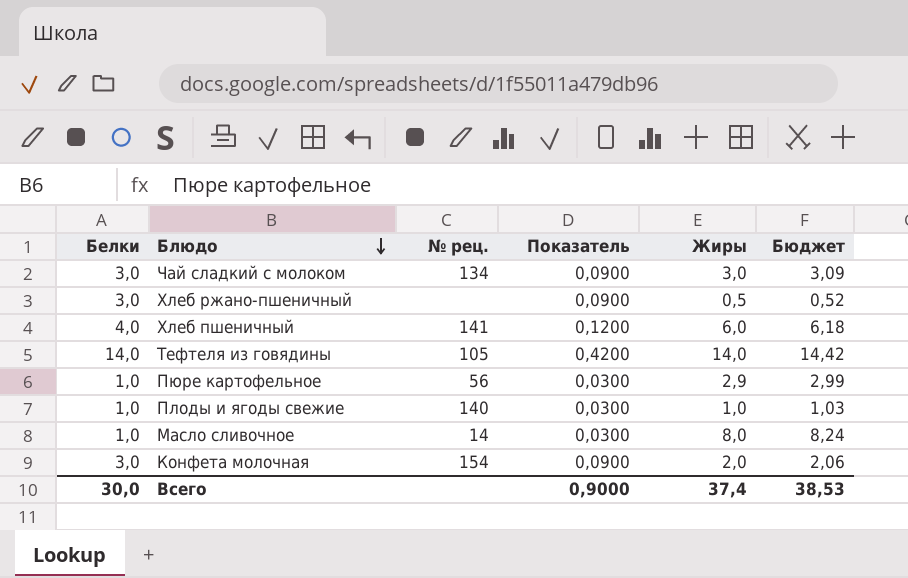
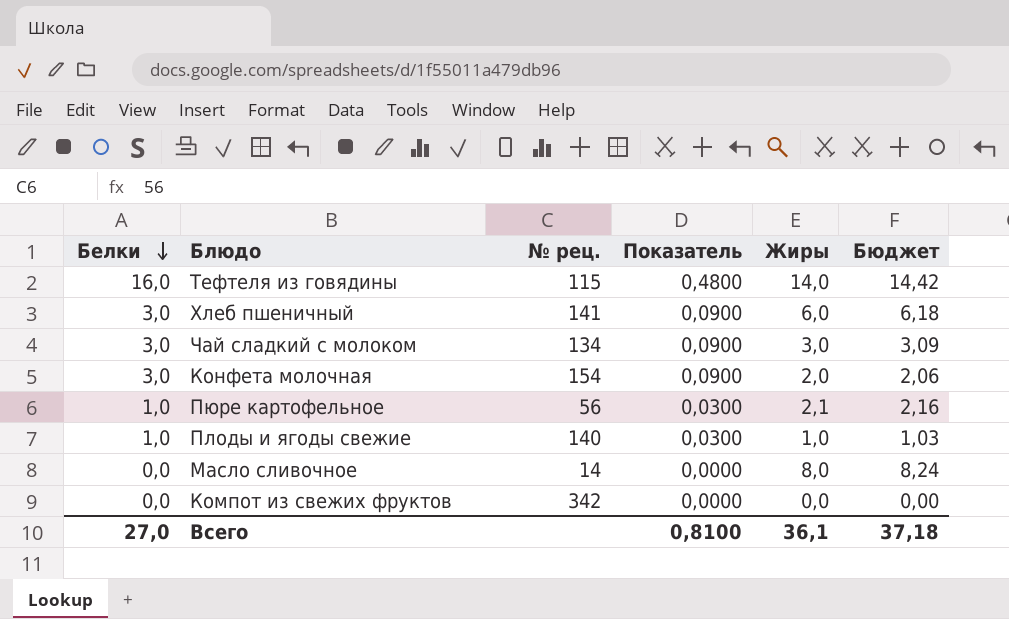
row order: Блюдо descending -> Белки descending
row Хлеб ржано-пшеничный: 3,0 | none | 0,0900 | 0,5 | 0,52 -> none
Тефтеля из говядины | Белки: 14,0 -> 16,0
Тефтеля из говядины | № рец.: 105 -> 115
Тефтеля из говядины | Показатель: 0,4200 -> 0,4800
Хлеб пшеничный | Белки: 4,0 -> 3,0
Хлеб пшеничный | Показатель: 0,1200 -> 0,0900
Пюре картофельное | Жиры: 2,9 -> 2,1
Пюре картофельное | Бюджет: 2,99 -> 2,16
Масло сливочное | Белки: 1,0 -> 0,0
Масло сливочное | Показатель: 0,0300 -> 0,0000
row Компот из свежих фруктов: none -> 0,0 | 342 | 0,0000 | 0,0 | 0,00
Всего | Белки: 30,0 -> 27,0
Всего | Показатель: 0,9000 -> 0,8100
Всего | Жиры: 37,4 -> 36,1
Всего | Бюджет: 38,53 -> 37,18

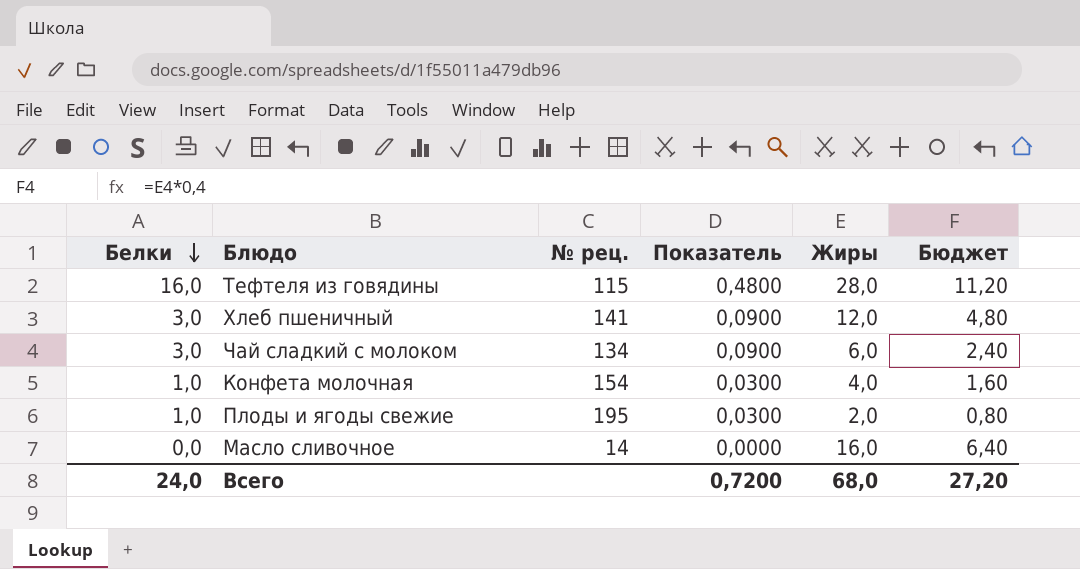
column Бюджет | formula: [Жиры] * 1,03 -> [Жиры] * 0,4
row Пюре картофельное: 1,0 | 56 | 0,0300 | 2,1 | 2,16 -> none
row Компот из свежих фруктов: 0,0 | 342 | 0,0000 | 0,0 | 0,00 -> none
Тефтеля из говядины | Жиры: 14,0 -> 28,0
Хлеб пшеничный | Жиры: 6,0 -> 12,0
Чай сладкий с молоком | Жиры: 3,0 -> 6,0
Конфета молочная | Белки: 3,0 -> 1,0
Конфета молочная | Показатель: 0,0900 -> 0,0300
Конфета молочная | Жиры: 2,0 -> 4,0
Плоды и ягоды свежие | № рец.: 140 -> 195
Плоды и ягоды свежие | Жиры: 1,0 -> 2,0
Масло сливочное | Жиры: 8,0 -> 16,0
Всего | Белки: 27,0 -> 24,0
Всего | Показатель: 0,8100 -> 0,7200
Всего | Жиры: 36,1 -> 68,0
Всего | Бюджет: 37,18 -> 27,20

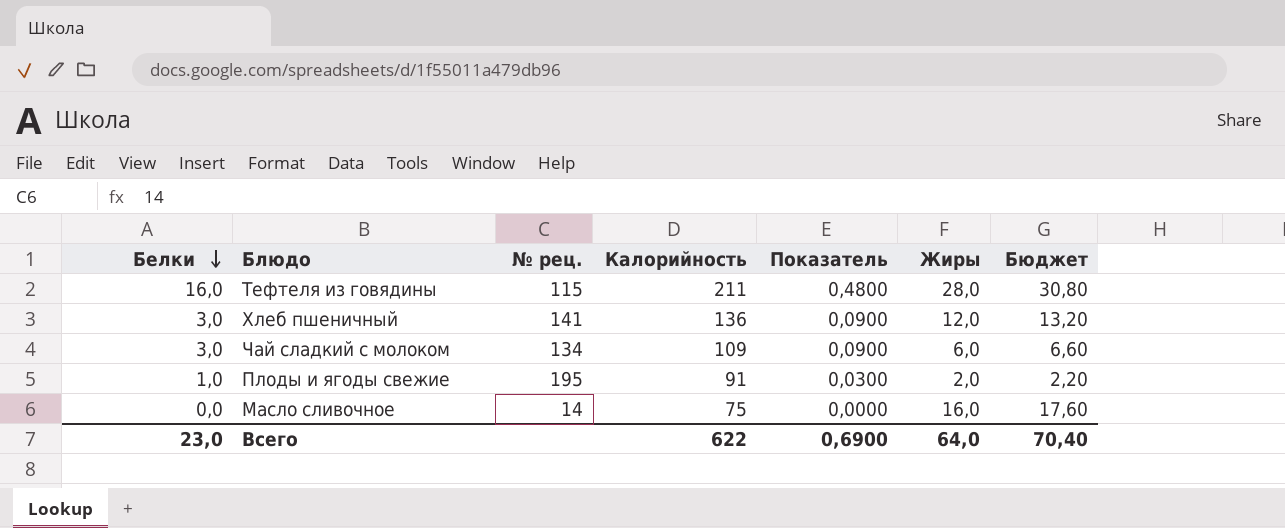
column Калорийность | position: none -> 4
column Бюджет | formula: [Жиры] * 0,4 -> [Жиры] * 1,1
row Конфета молочная: 1,0 | 154 | 0,0300 | 4,0 | 1,60 -> none
Всего | Белки: 24,0 -> 23,0
Всего | Показатель: 0,7200 -> 0,6900
Всего | Жиры: 68,0 -> 64,0
Всего | Бюджет: 27,20 -> 70,40

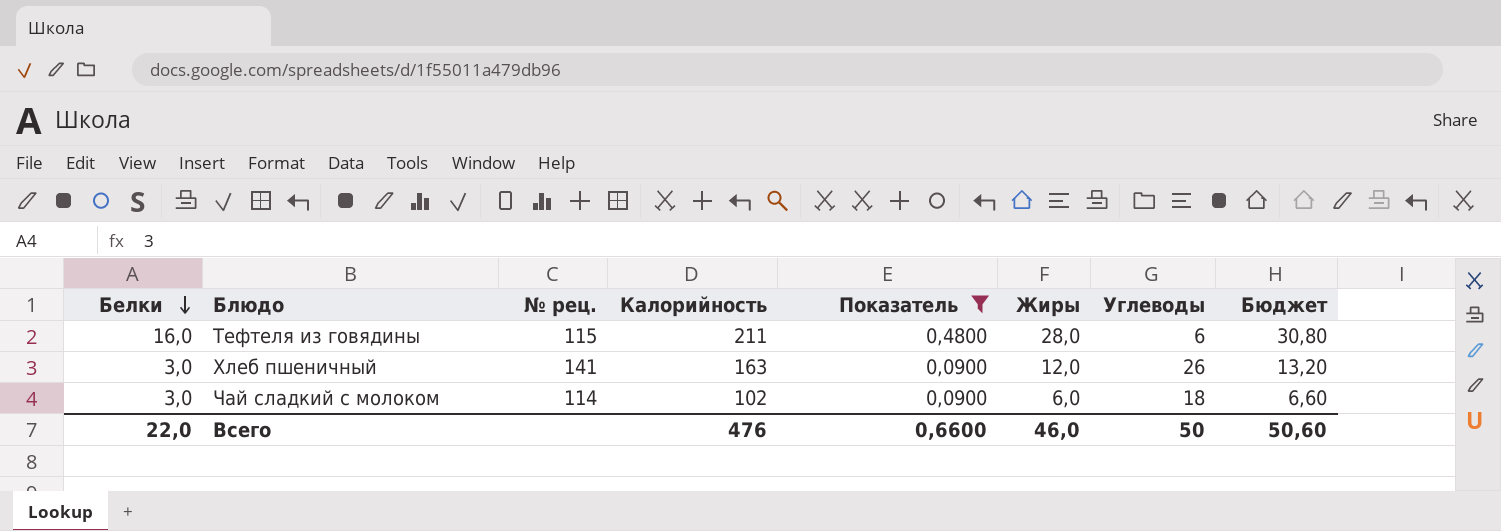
filter: none -> Показатель >= 0,0900
column Углеводы | position: none -> 7
Хлеб пшеничный | Калорийность: 136 -> 163
Чай сладкий с молоком | № рец.: 134 -> 114
Чай сладкий с молоком | Калорийность: 109 -> 102
Всего | Белки: 23,0 -> 22,0
Всего | Калорийность: 622 -> 476
Всего | Показатель: 0,6900 -> 0,6600
Всего | Жиры: 64,0 -> 46,0
Всего | Бюджет: 70,40 -> 50,60

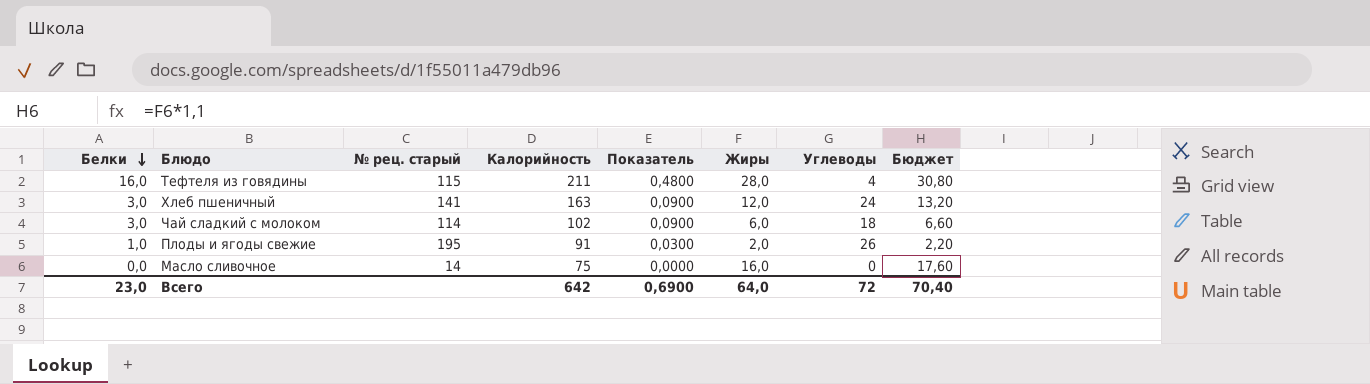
filter: Показатель >= 0,0900 -> none
column name: № рец. -> № рец. старый
Тефтеля из говядины | Углеводы: 6 -> 4
Хлеб пшеничный | Углеводы: 26 -> 24
Всего | Белки: 22,0 -> 23,0
Всего | Калорийность: 476 -> 642
Всего | Показатель: 0,6600 -> 0,6900
Всего | Жиры: 46,0 -> 64,0
Всего | Углеводы: 50 -> 72
Всего | Бюджет: 50,60 -> 70,40

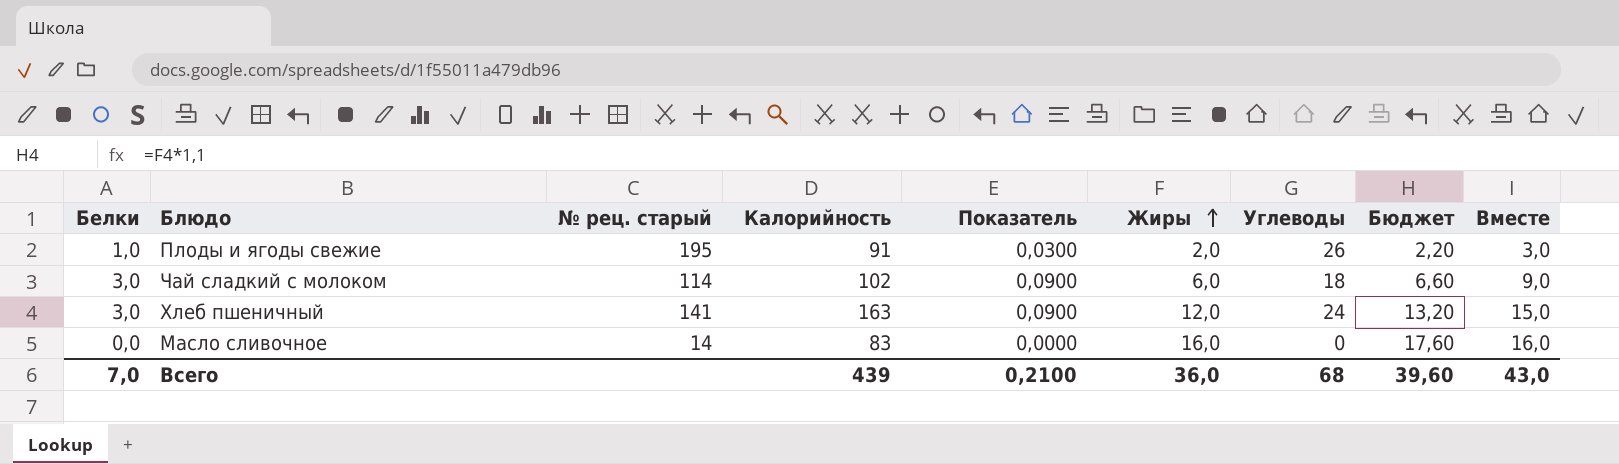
row order: Белки descending -> Жиры ascending
column Вместе | formula: none -> [Белки] + [Жиры]
row Тефтеля из говядины: 16,0 | 115 | 211 | 0,4800 | 28,0 | 4 | 30,80 -> none
Масло сливочное | Калорийность: 75 -> 83
Всего | Белки: 23,0 -> 7,0
Всего | Калорийность: 642 -> 439
Всего | Показатель: 0,6900 -> 0,2100
Всего | Жиры: 64,0 -> 36,0
Всего | Углеводы: 72 -> 68
Всего | Бюджет: 70,40 -> 39,60

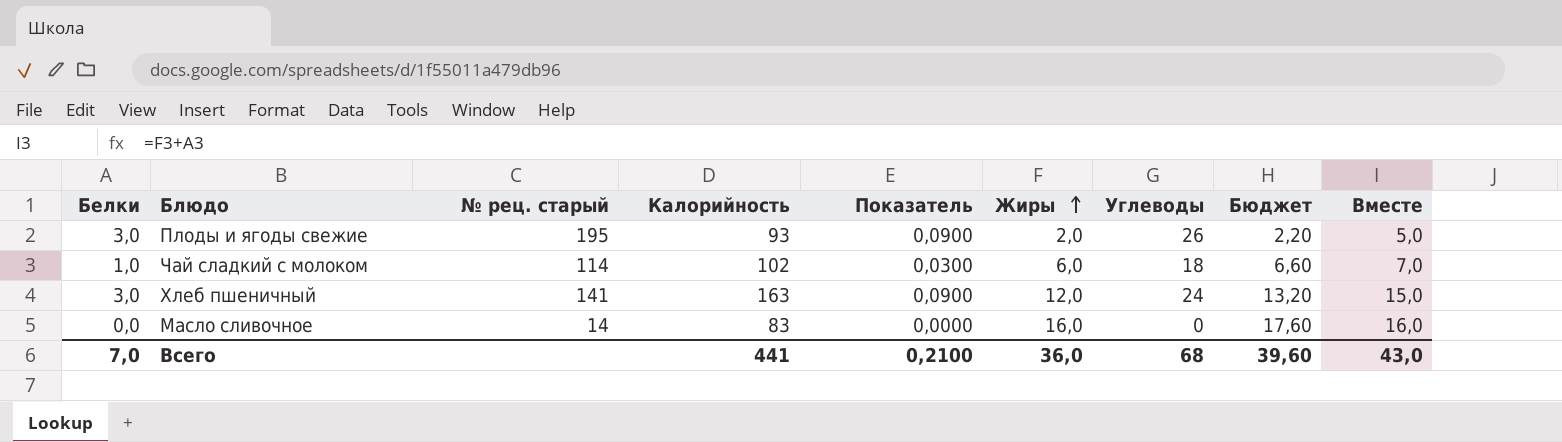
Плоды и ягоды свежие | Белки: 1,0 -> 3,0
Плоды и ягоды свежие | Калорийность: 91 -> 93
Плоды и ягоды свежие | Показатель: 0,0300 -> 0,0900
Плоды и ягоды свежие | Вместе: 3,0 -> 5,0
Чай сладкий с молоком | Белки: 3,0 -> 1,0
Чай сладкий с молоком | Показатель: 0,0900 -> 0,0300
Чай сладкий с молоком | Вместе: 9,0 -> 7,0
Всего | Калорийность: 439 -> 441

